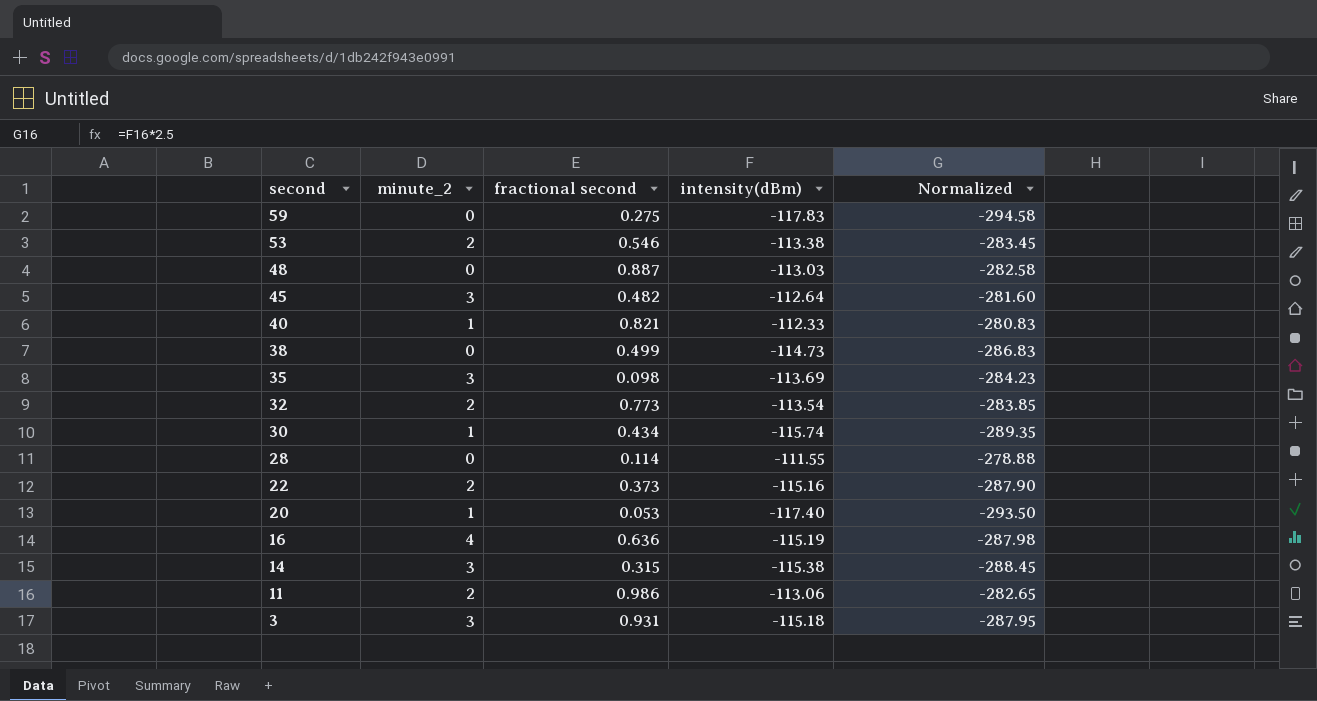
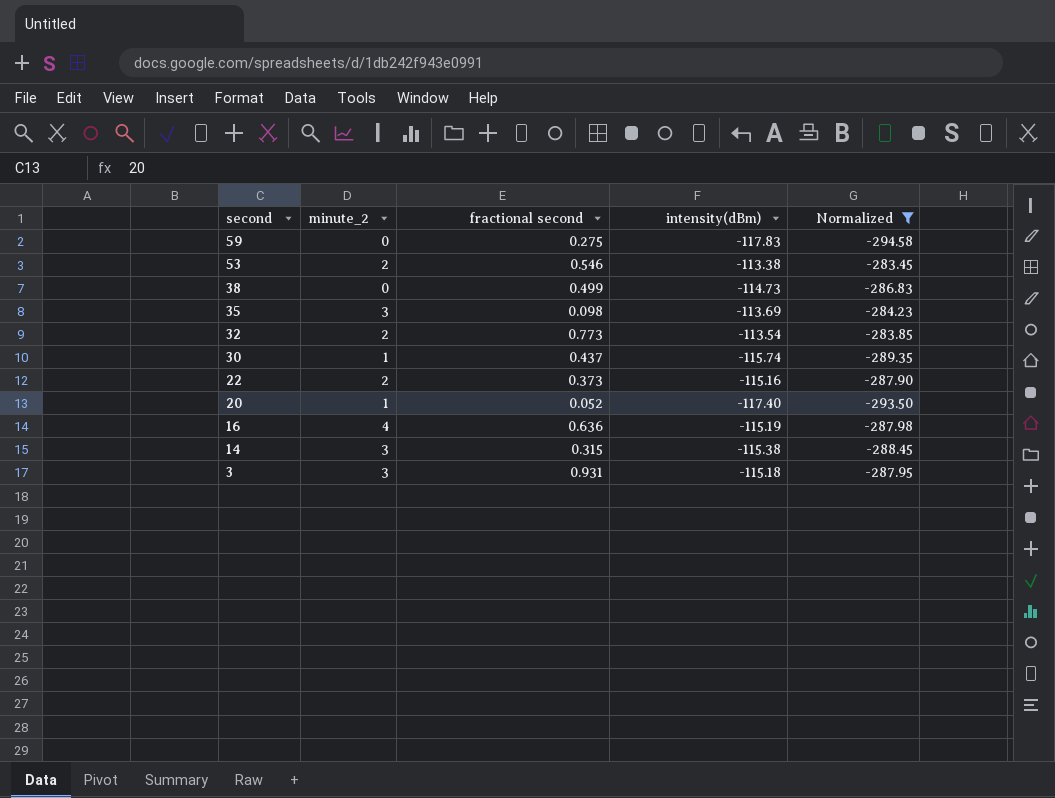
filter: none -> Normalized <= -283.45
30 | fractional second: 0.434 -> 0.437
20 | fractional second: 0.053 -> 0.052

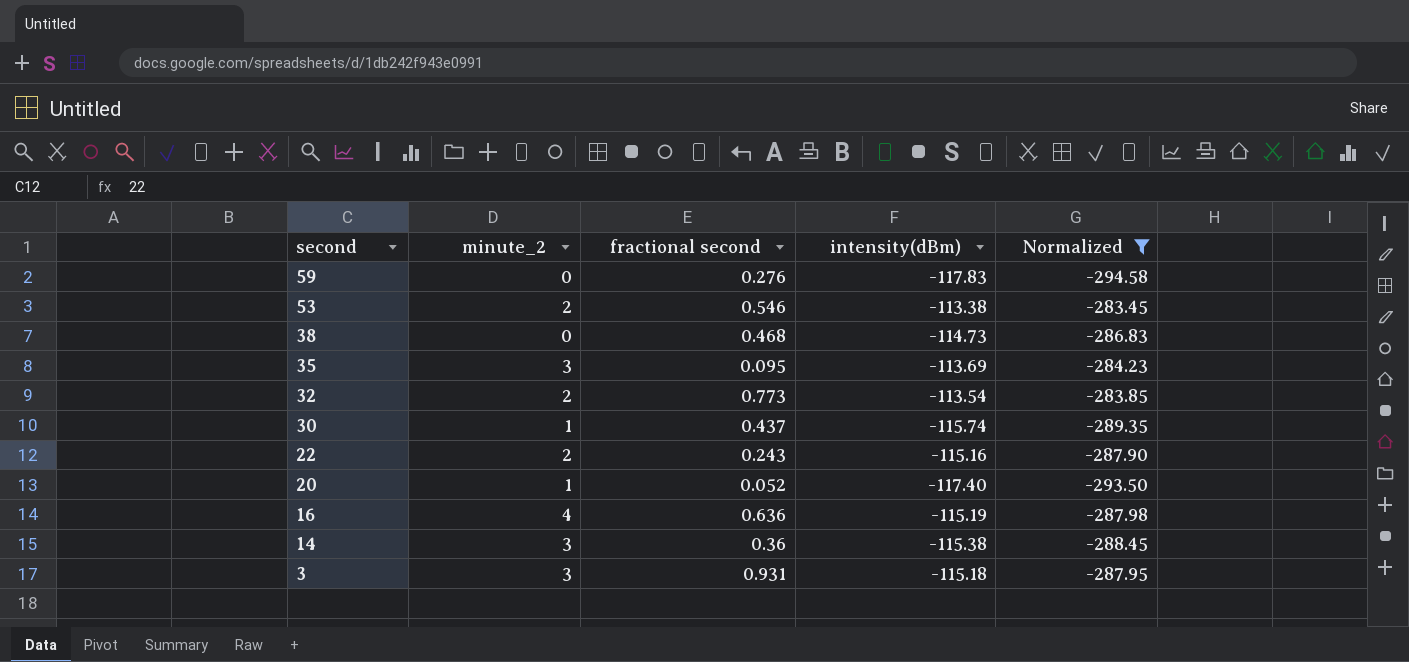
59 | fractional second: 0.275 -> 0.276
38 | fractional second: 0.499 -> 0.468
35 | fractional second: 0.098 -> 0.095
22 | fractional second: 0.373 -> 0.243
14 | fractional second: 0.315 -> 0.36

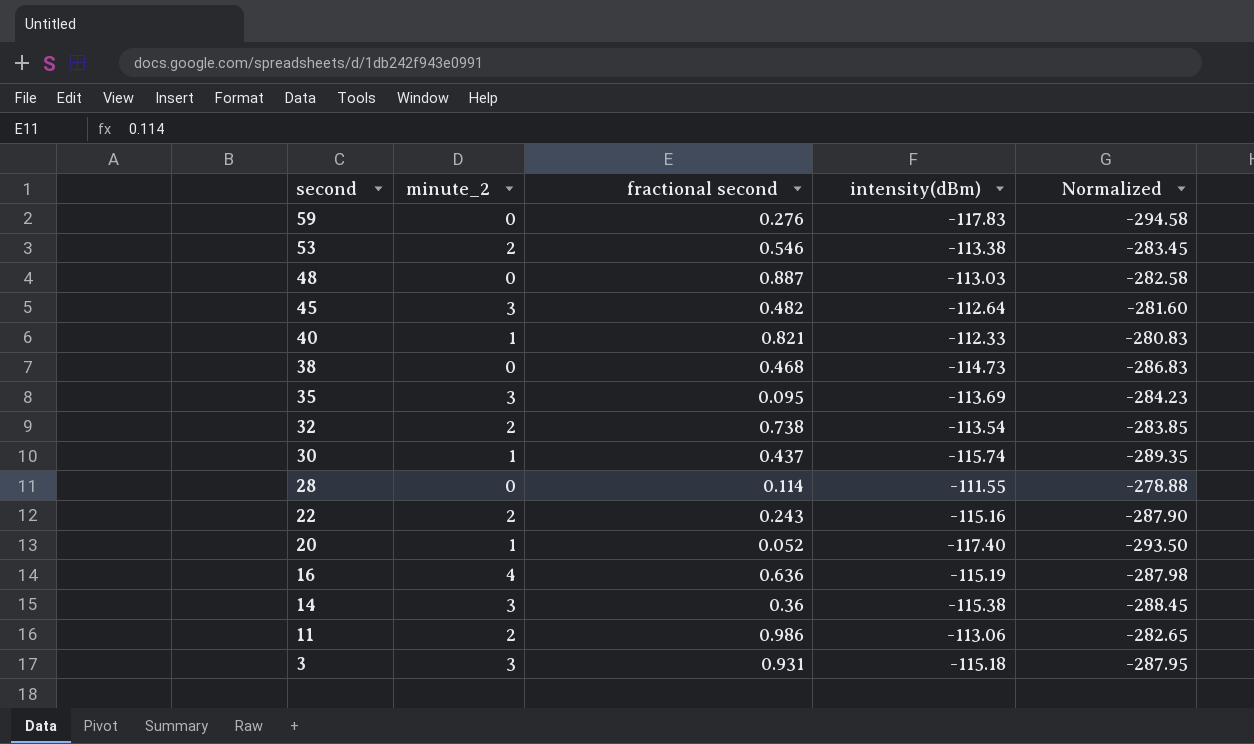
filter: Normalized <= -283.45 -> none
32 | fractional second: 0.773 -> 0.738

